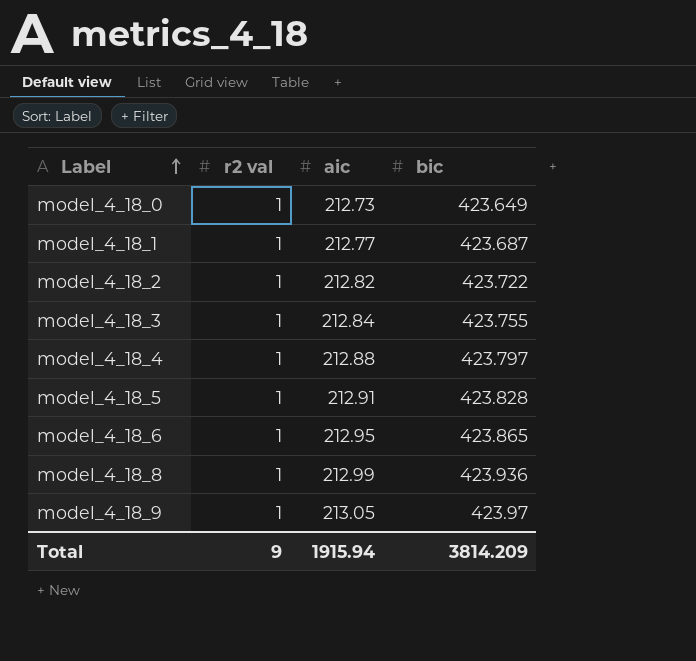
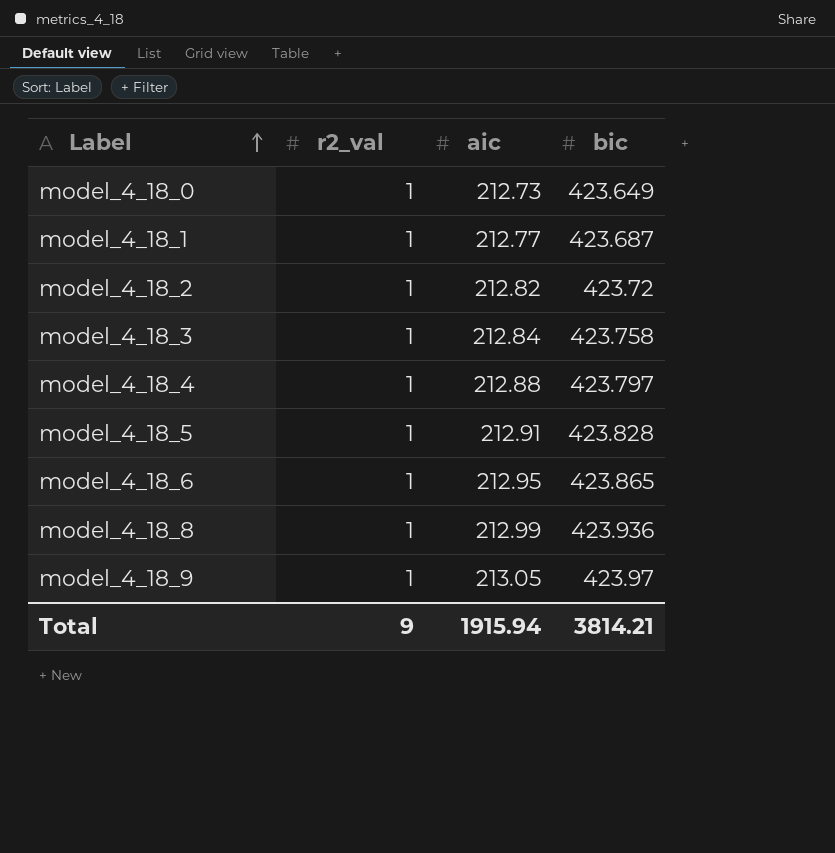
column name: r2 val -> r2_val
model_4_18_2 | bic: 423.722 -> 423.72
model_4_18_3 | bic: 423.755 -> 423.758
Total | bic: 3814.209 -> 3814.21

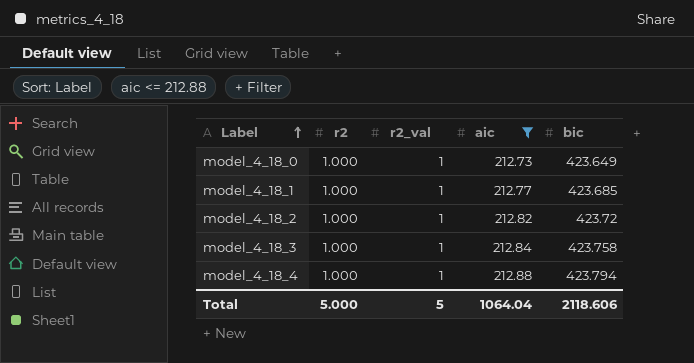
filter: none -> aic <= 212.88
column r2 | position: none -> 2
model_4_18_1 | bic: 423.687 -> 423.685
model_4_18_4 | bic: 423.797 -> 423.794
Total | r2_val: 9 -> 5
Total | aic: 1915.94 -> 1064.04
Total | bic: 3814.21 -> 2118.606

